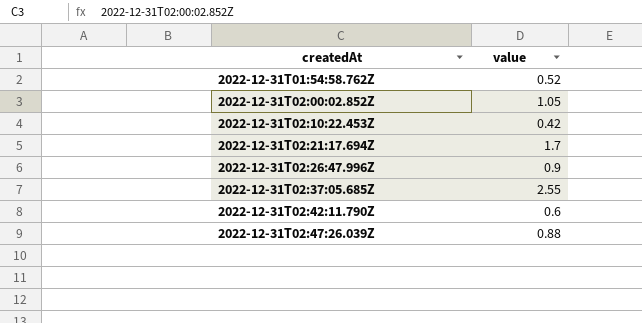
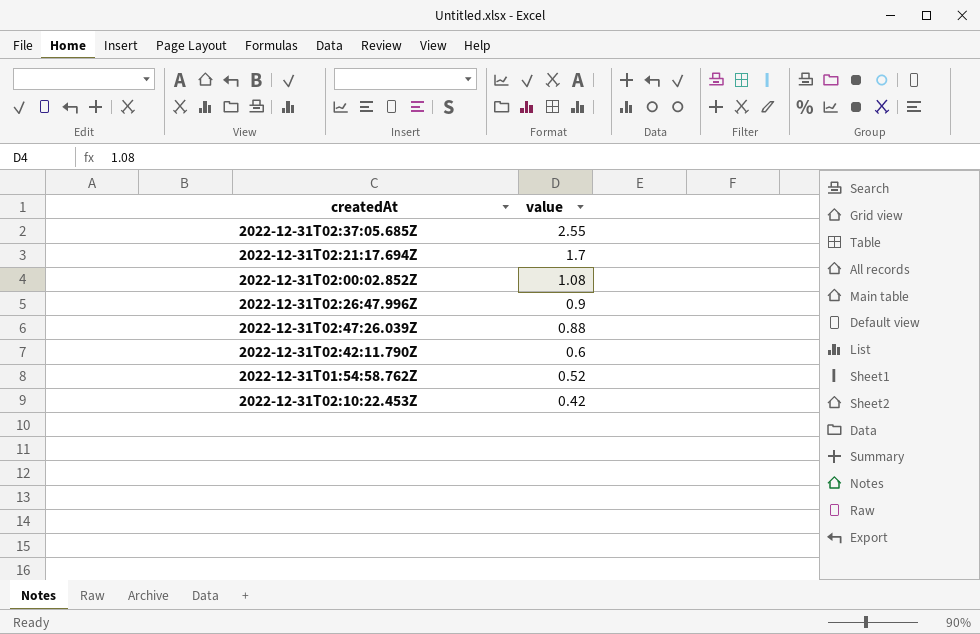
row order: createdAt ascending -> value descending
2022-12-31T02:00:02.852Z | value: 1.05 -> 1.08

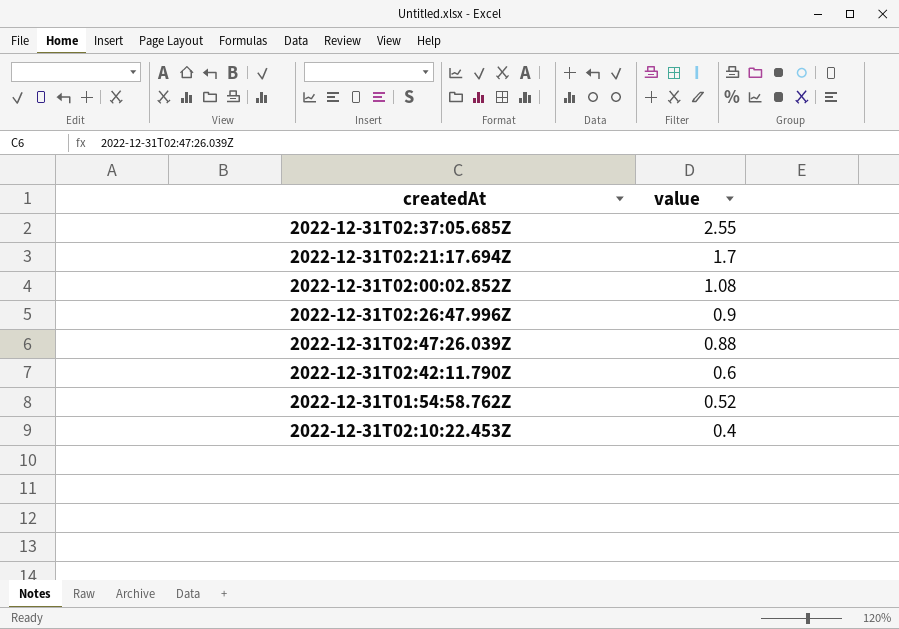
2022-12-31T02:10:22.453Z | value: 0.42 -> 0.4

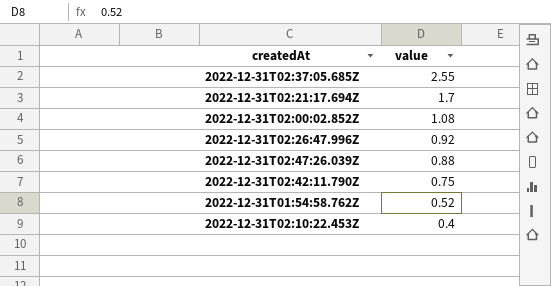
2022-12-31T02:26:47.996Z | value: 0.9 -> 0.92
2022-12-31T02:42:11.790Z | value: 0.6 -> 0.75

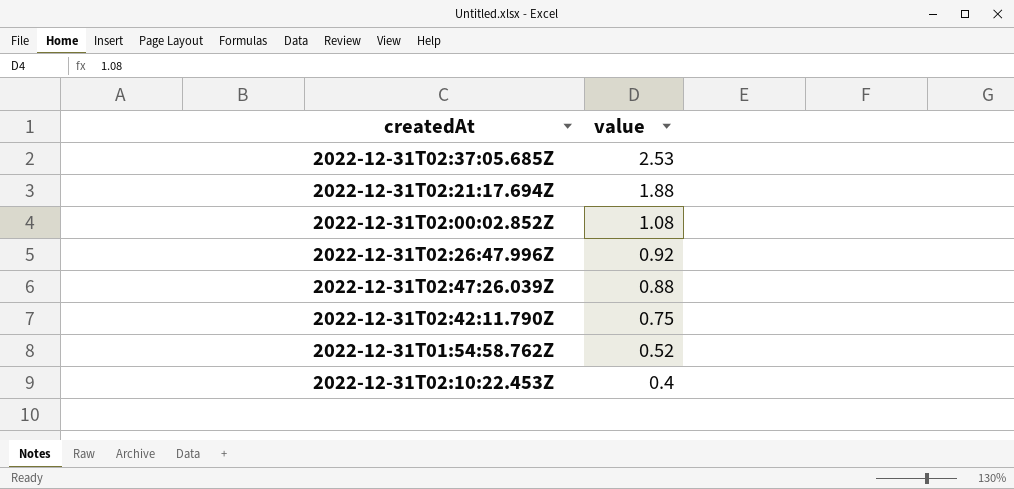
2022-12-31T02:37:05.685Z | value: 2.55 -> 2.53
2022-12-31T02:21:17.694Z | value: 1.7 -> 1.88

